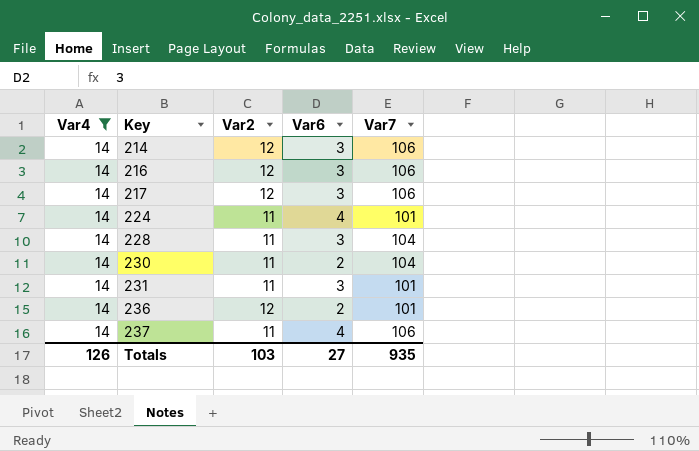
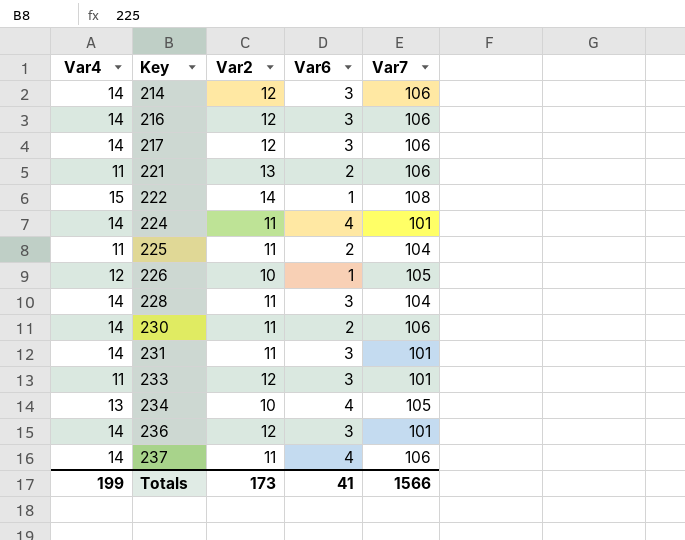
filter: Var4 = 14 -> none
230 | Var7: 104 -> 106
236 | Var6: 2 -> 3
Totals | Var4: 126 -> 199
Totals | Var2: 103 -> 173
Totals | Var6: 27 -> 41
Totals | Var7: 935 -> 1566

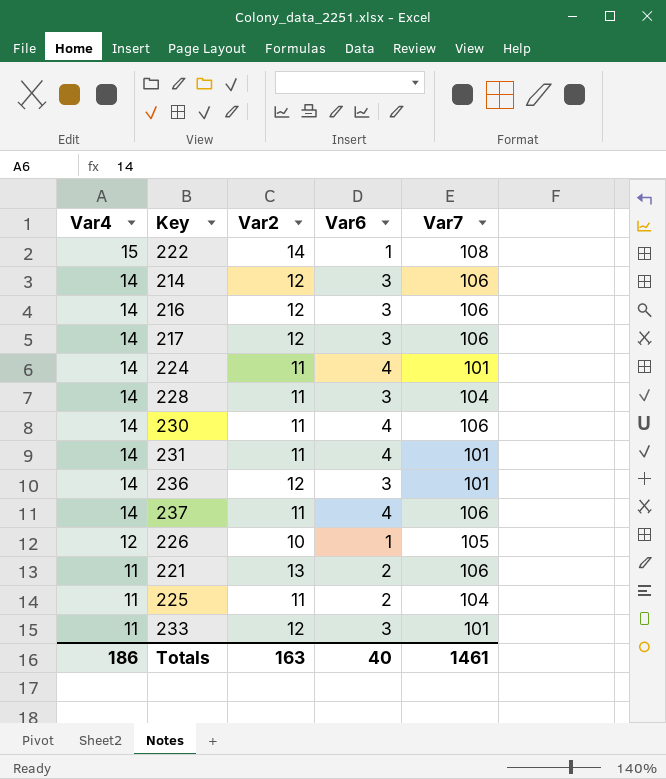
row order: Key ascending -> Var4 descending
row 234: 13 | 10 | 4 | 105 -> none
230 | Var6: 2 -> 4
231 | Var6: 3 -> 4
Totals | Var4: 199 -> 186
Totals | Var2: 173 -> 163
Totals | Var6: 41 -> 40
Totals | Var7: 1566 -> 1461

